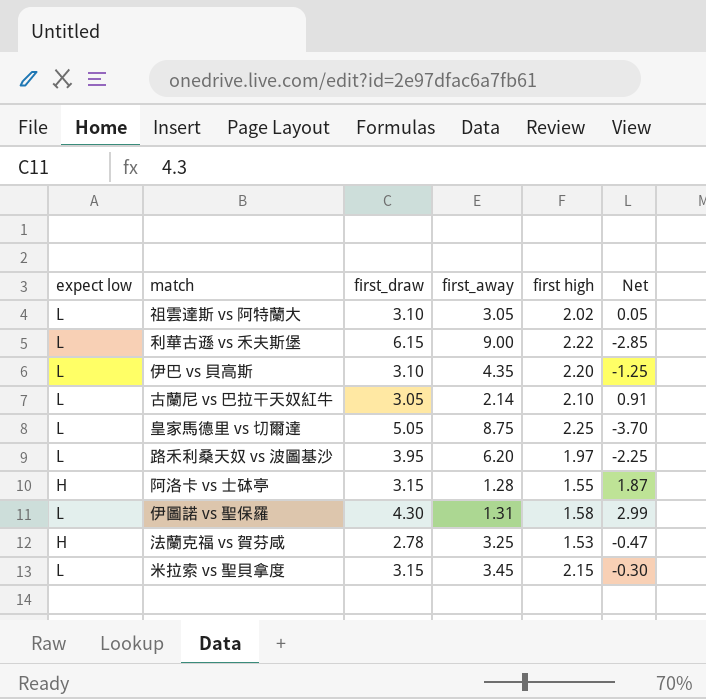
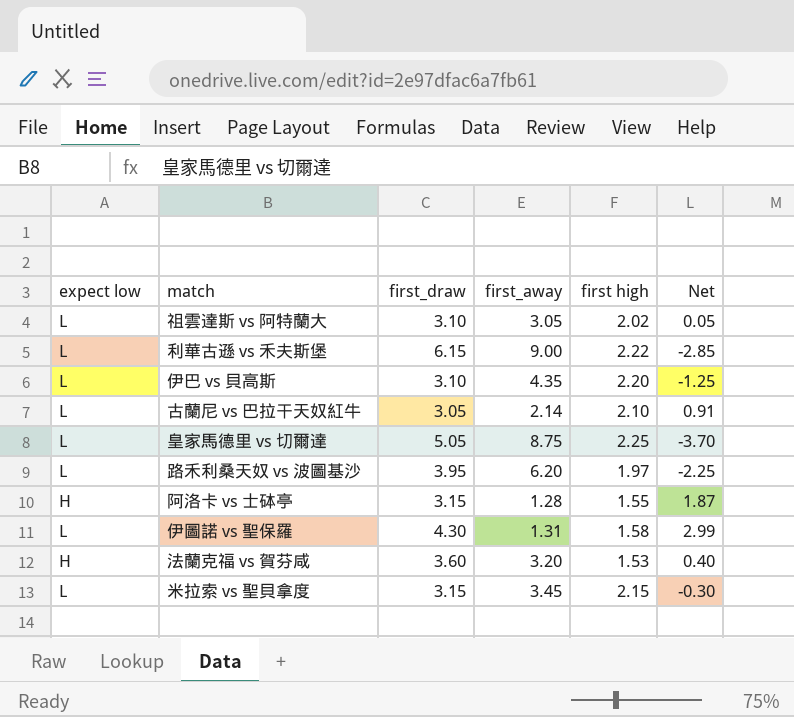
法蘭克福 vs 賀芬咸 | first_draw: 2.78 -> 3.60
法蘭克福 vs 賀芬咸 | first_away: 3.25 -> 3.20
法蘭克福 vs 賀芬咸 | Net: -0.47 -> 0.40

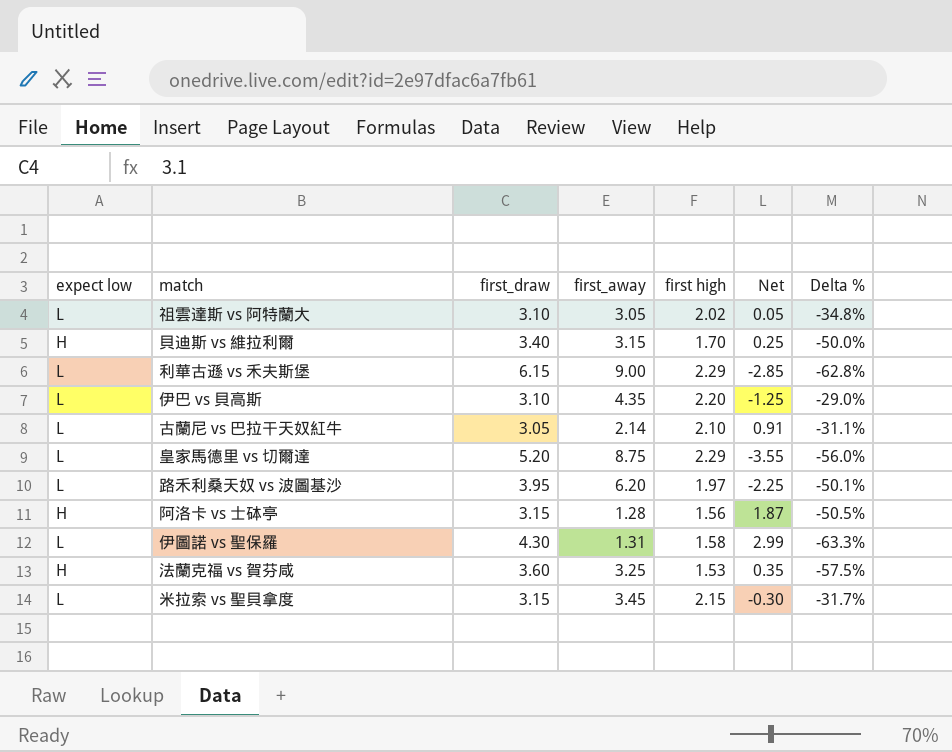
column Delta % | formula: none -> ([first high] - [first_draw]) / [first_draw]
row 貝迪斯 vs 維拉利爾: none -> H | 3.40 | 3.15 | 1.70 | 0.25 | -50.0%
利華古遜 vs 禾夫斯堡 | first high: 2.22 -> 2.29
皇家馬德里 vs 切爾達 | first_draw: 5.05 -> 5.20
皇家馬德里 vs 切爾達 | first high: 2.25 -> 2.29
皇家馬德里 vs 切爾達 | Net: -3.70 -> -3.55
阿洛卡 vs 士砵亭 | first high: 1.55 -> 1.56
法蘭克福 vs 賀芬咸 | first_away: 3.20 -> 3.25
法蘭克福 vs 賀芬咸 | Net: 0.40 -> 0.35

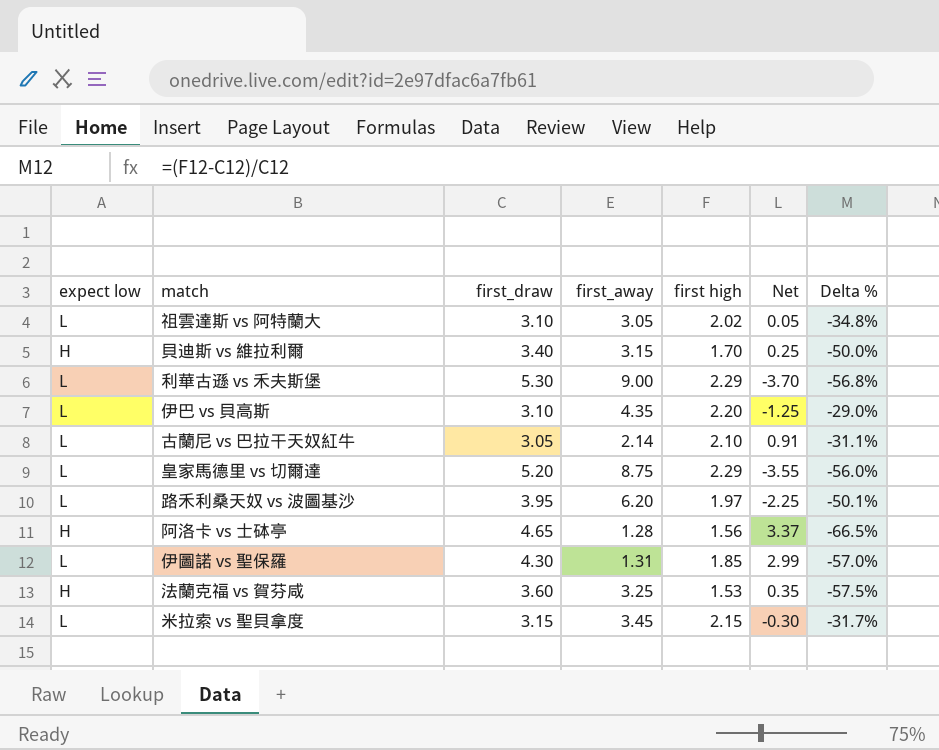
利華古遜 vs 禾夫斯堡 | first_draw: 6.15 -> 5.30
利華古遜 vs 禾夫斯堡 | Net: -2.85 -> -3.70
利華古遜 vs 禾夫斯堡 | Delta %: -62.8% -> -56.8%
阿洛卡 vs 士砵亭 | first_draw: 3.15 -> 4.65
阿洛卡 vs 士砵亭 | Net: 1.87 -> 3.37
阿洛卡 vs 士砵亭 | Delta %: -50.5% -> -66.5%
伊圖諾 vs 聖保羅 | first high: 1.58 -> 1.85
伊圖諾 vs 聖保羅 | Delta %: -63.3% -> -57.0%

